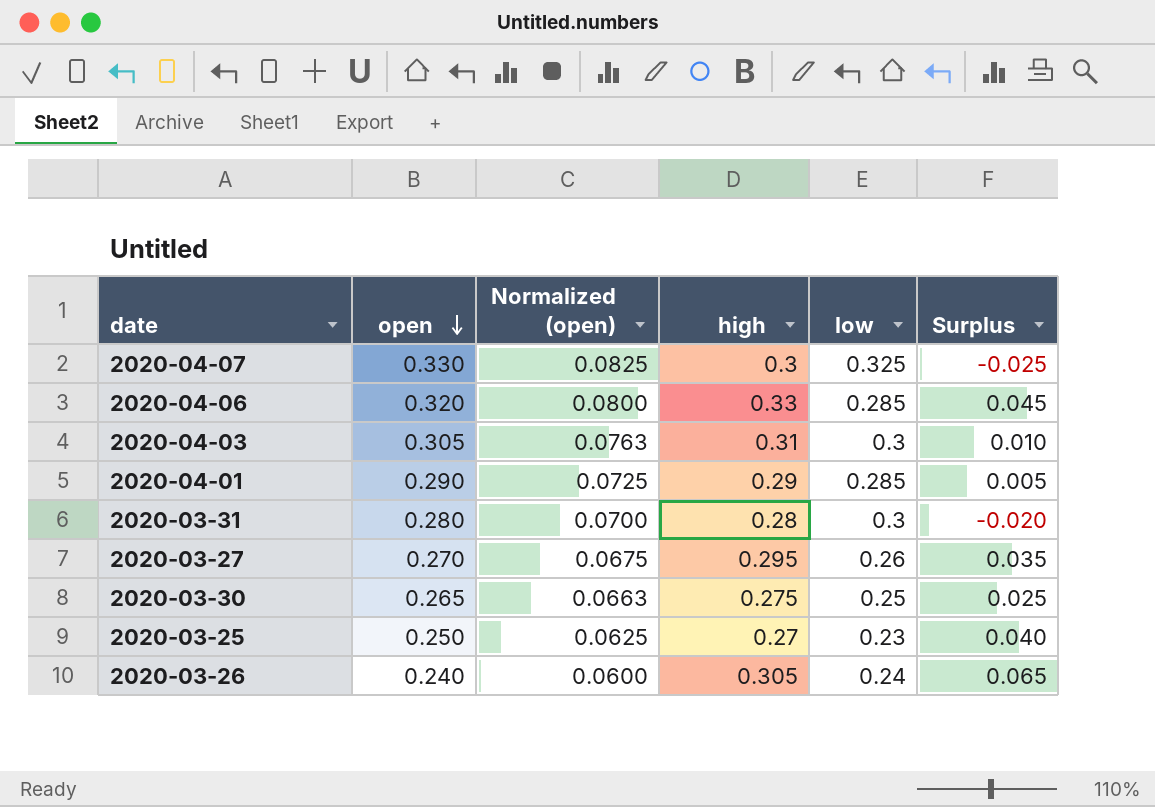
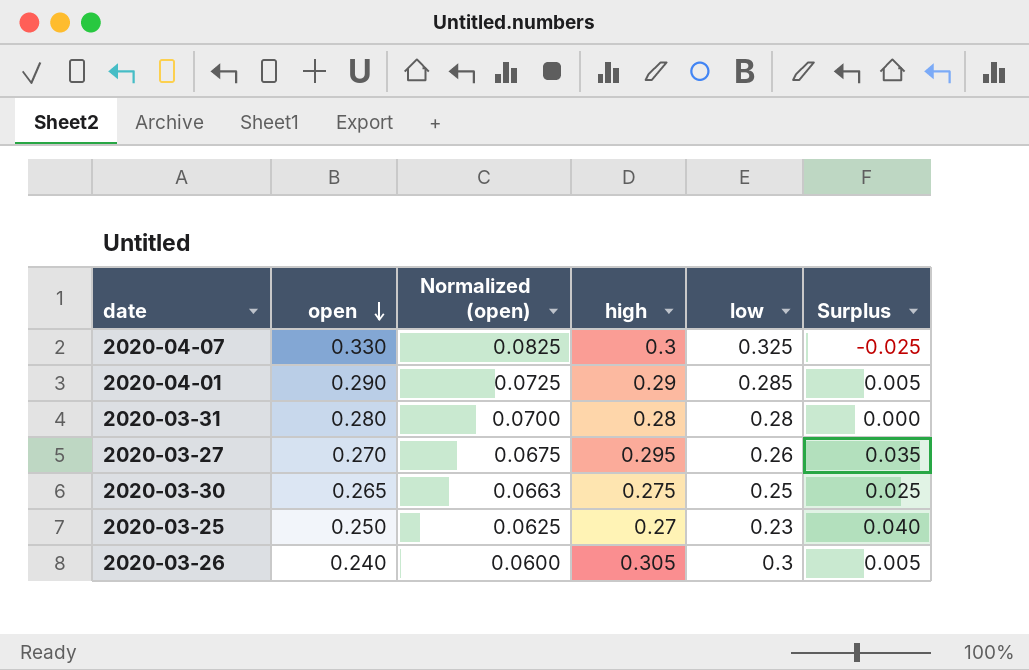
row 2020-04-06: 0.320 | 0.0800 | 0.33 | 0.285 | 0.045 -> none
row 2020-04-03: 0.305 | 0.0763 | 0.31 | 0.3 | 0.010 -> none
2020-03-31 | low: 0.3 -> 0.28
2020-03-31 | Surplus: -0.020 -> 0.000
2020-03-26 | low: 0.24 -> 0.3
2020-03-26 | Surplus: 0.065 -> 0.005

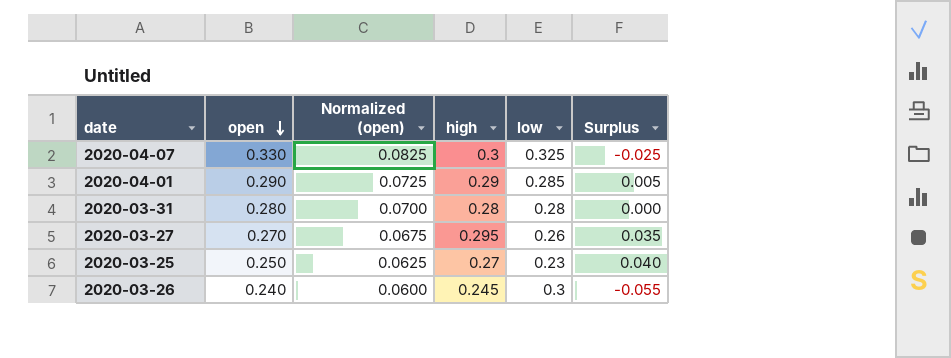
row 2020-03-30: 0.265 | 0.0663 | 0.275 | 0.25 | 0.025 -> none
2020-03-26 | high: 0.305 -> 0.245
2020-03-26 | Surplus: 0.005 -> -0.055

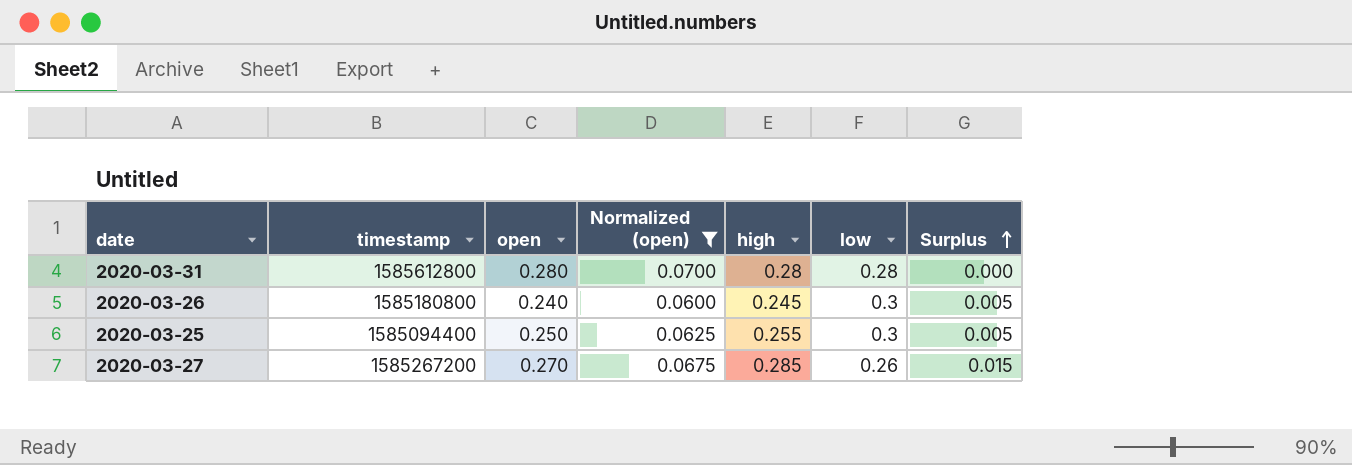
filter: none -> Normalized (open) <= 0.0700
row order: open descending -> Surplus ascending
column timestamp | position: none -> 2
column Surplus | formula: [high] - [low] -> [high] - [open]
2020-03-25 | high: 0.27 -> 0.255
2020-03-25 | low: 0.23 -> 0.3
2020-03-27 | high: 0.295 -> 0.285

